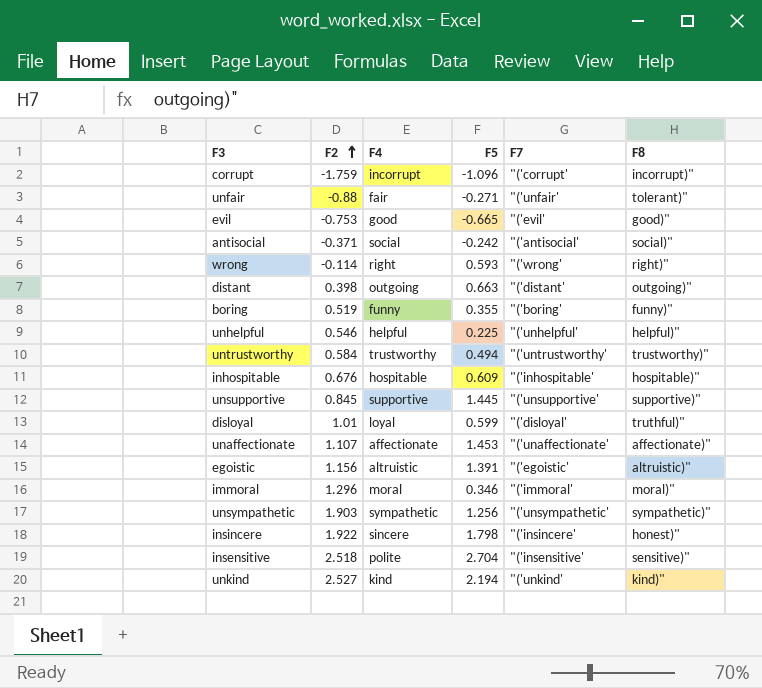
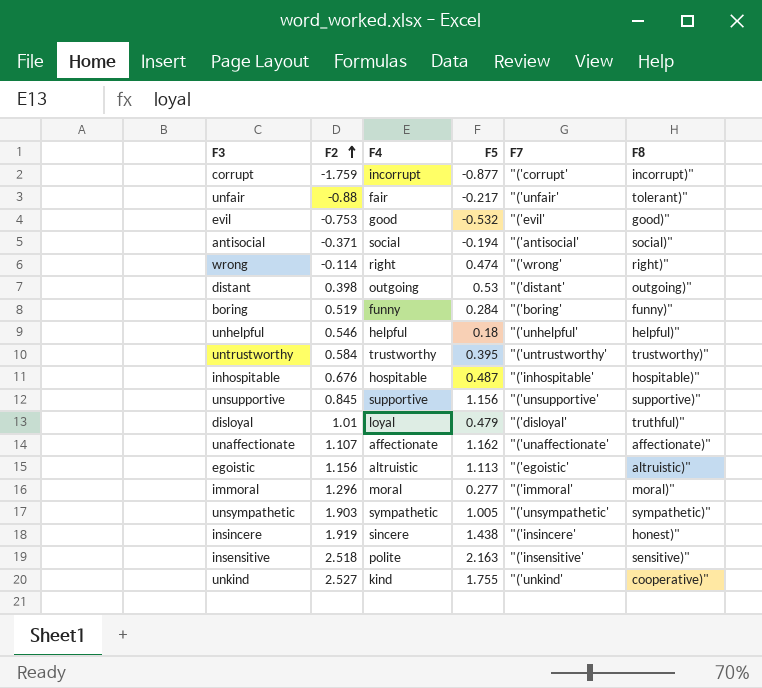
corrupt | F5: -1.096 -> -0.877
unfair | F5: -0.271 -> -0.217
evil | F5: -0.665 -> -0.532
antisocial | F5: -0.242 -> -0.194
wrong | F5: 0.593 -> 0.474
distant | F5: 0.663 -> 0.53
boring | F5: 0.355 -> 0.284
unhelpful | F5: 0.225 -> 0.18
untrustworthy | F5: 0.494 -> 0.395
inhospitable | F5: 0.609 -> 0.487
unsupportive | F5: 1.445 -> 1.156
disloyal | F5: 0.599 -> 0.479
unaffectionate | F5: 1.453 -> 1.162
egoistic | F5: 1.391 -> 1.113
immoral | F5: 0.346 -> 0.277
unsympathetic | F5: 1.256 -> 1.005
insincere | F2: 1.922 -> 1.919
insincere | F5: 1.798 -> 1.438
insensitive | F5: 2.704 -> 2.163
unkind | F5: 2.194 -> 1.755
unkind | F8: kind)" -> cooperative)"

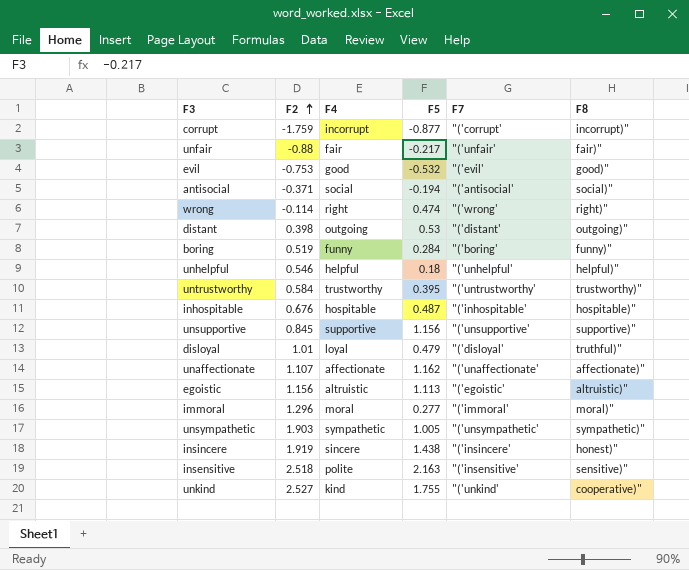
unfair | F8: tolerant)" -> fair)"

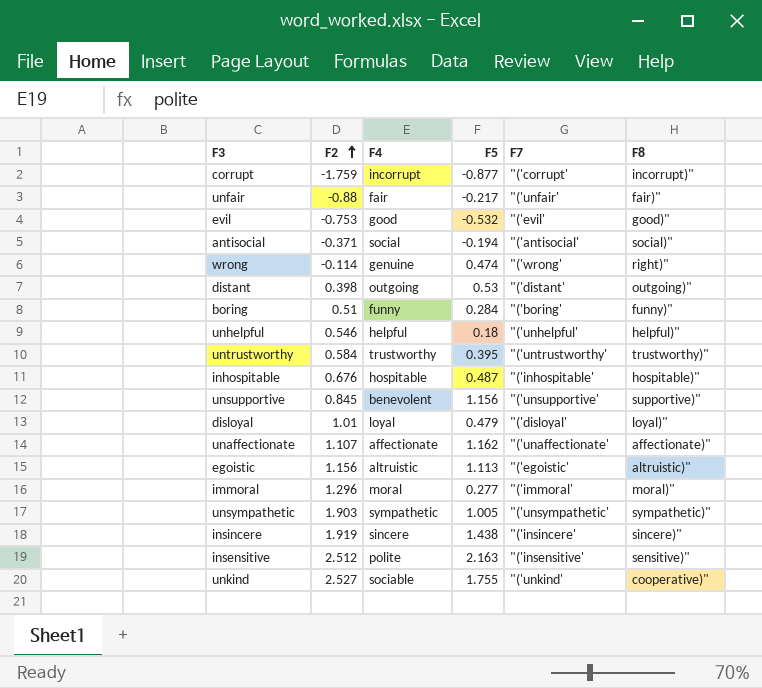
wrong | F4: right -> genuine
boring | F2: 0.519 -> 0.51
unsupportive | F4: supportive -> benevolent
disloyal | F8: truthful)" -> loyal)"
insincere | F8: honest)" -> sincere)"
insensitive | F2: 2.518 -> 2.512
unkind | F4: kind -> sociable

